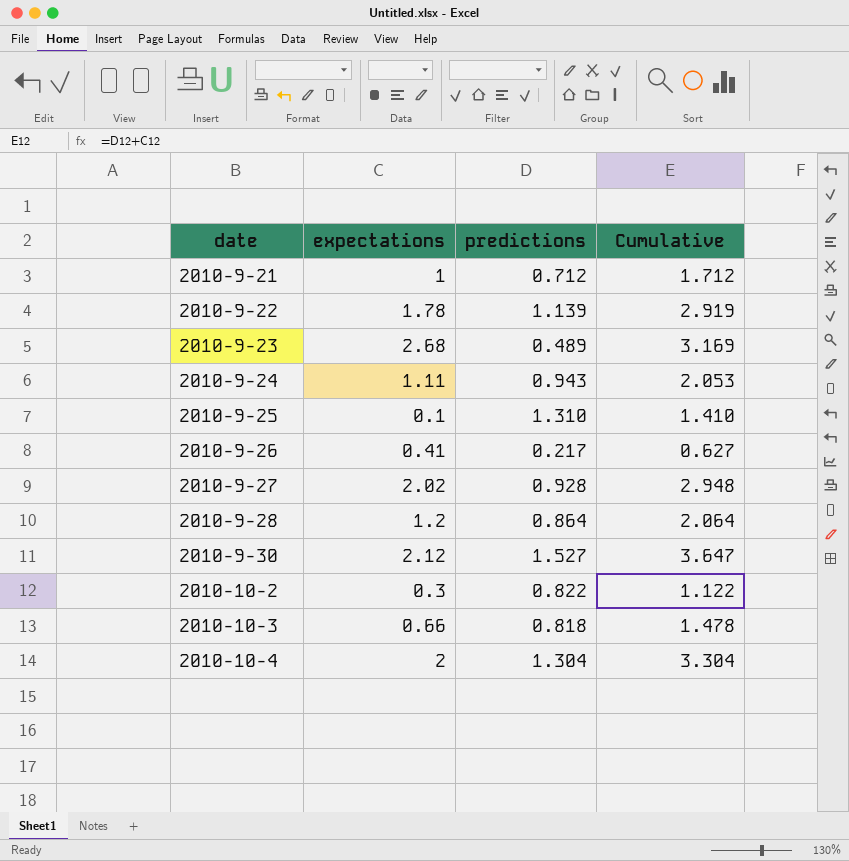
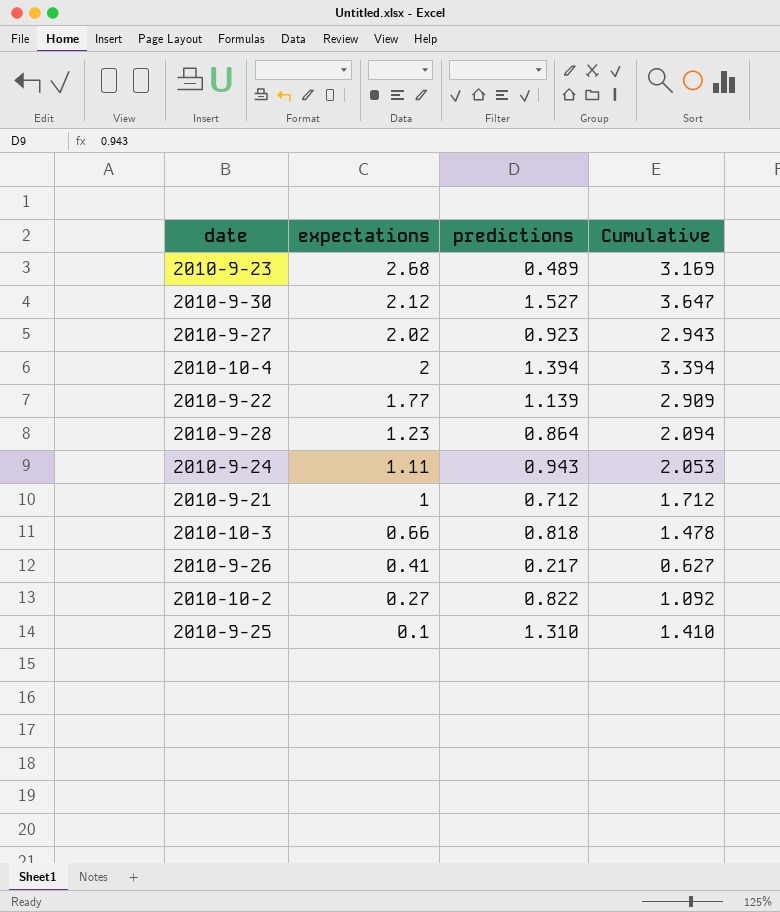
row order: date ascending -> expectations descending
2010-9-27 | predictions: 0.928 -> 0.923
2010-9-27 | Cumulative: 2.948 -> 2.943
2010-10-4 | predictions: 1.304 -> 1.394
2010-10-4 | Cumulative: 3.304 -> 3.394
2010-9-22 | expectations: 1.78 -> 1.77
2010-9-22 | Cumulative: 2.919 -> 2.909
2010-9-28 | expectations: 1.2 -> 1.23
2010-9-28 | Cumulative: 2.064 -> 2.094
2010-10-2 | expectations: 0.3 -> 0.27
2010-10-2 | Cumulative: 1.122 -> 1.092

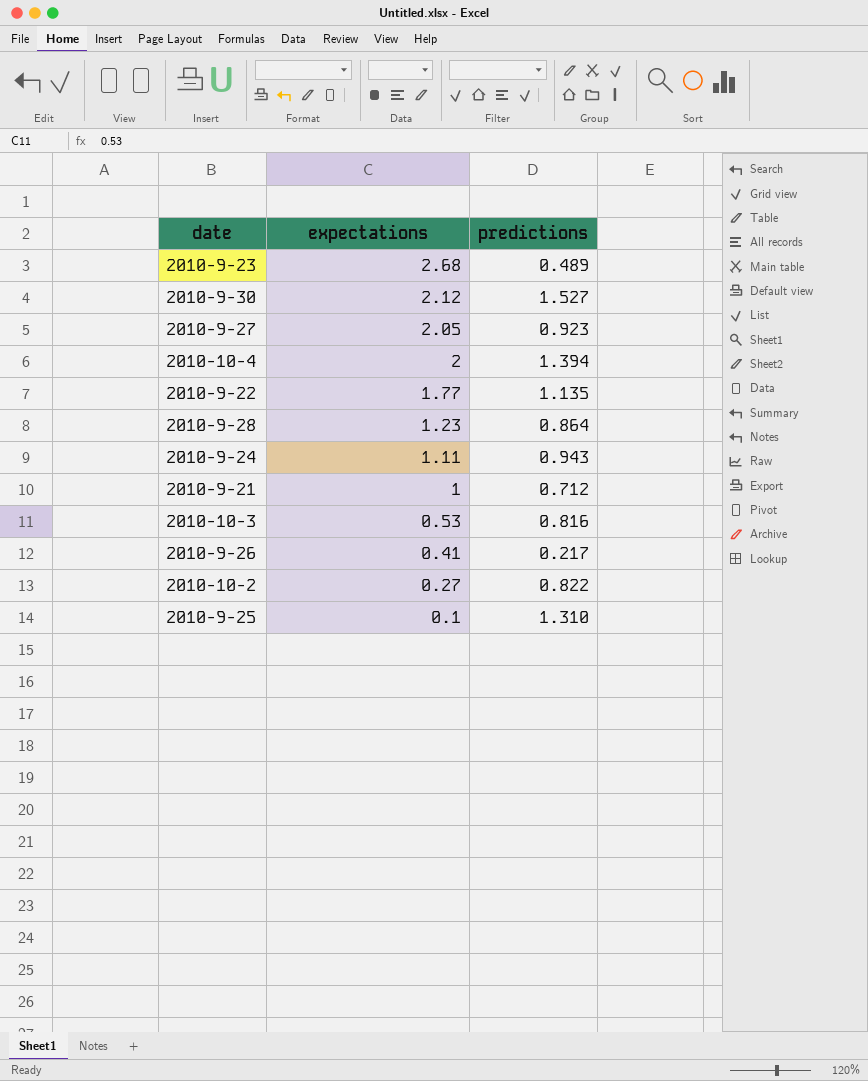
column Cumulative | formula: [expectations] + [predictions] -> none
2010-9-27 | expectations: 2.02 -> 2.05
2010-9-22 | predictions: 1.139 -> 1.135
2010-10-3 | expectations: 0.66 -> 0.53
2010-10-3 | predictions: 0.818 -> 0.816

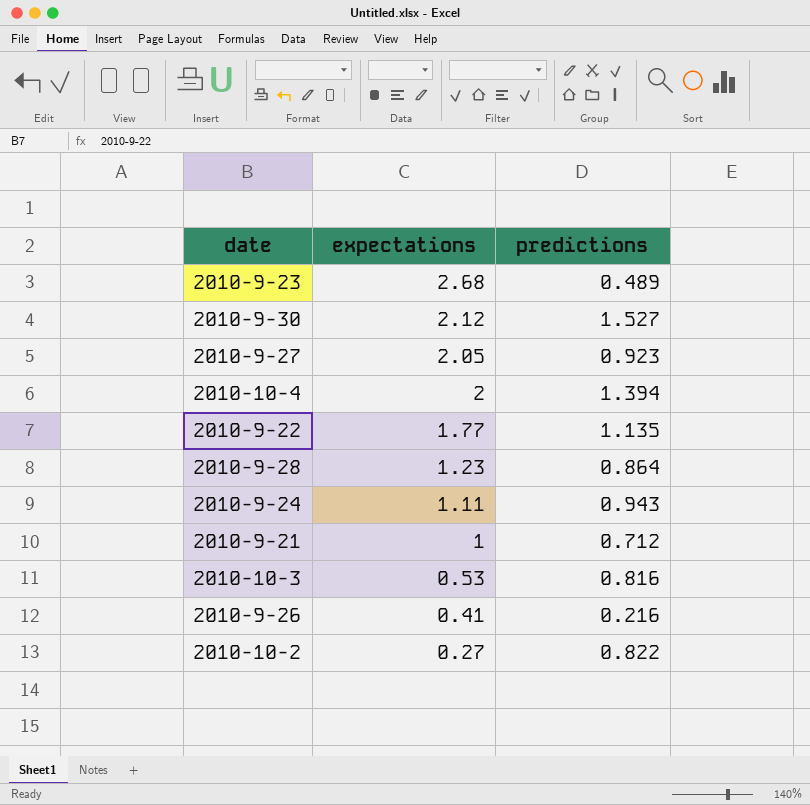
row 2010-9-25: 0.1 | 1.310 -> none
2010-9-26 | predictions: 0.217 -> 0.216

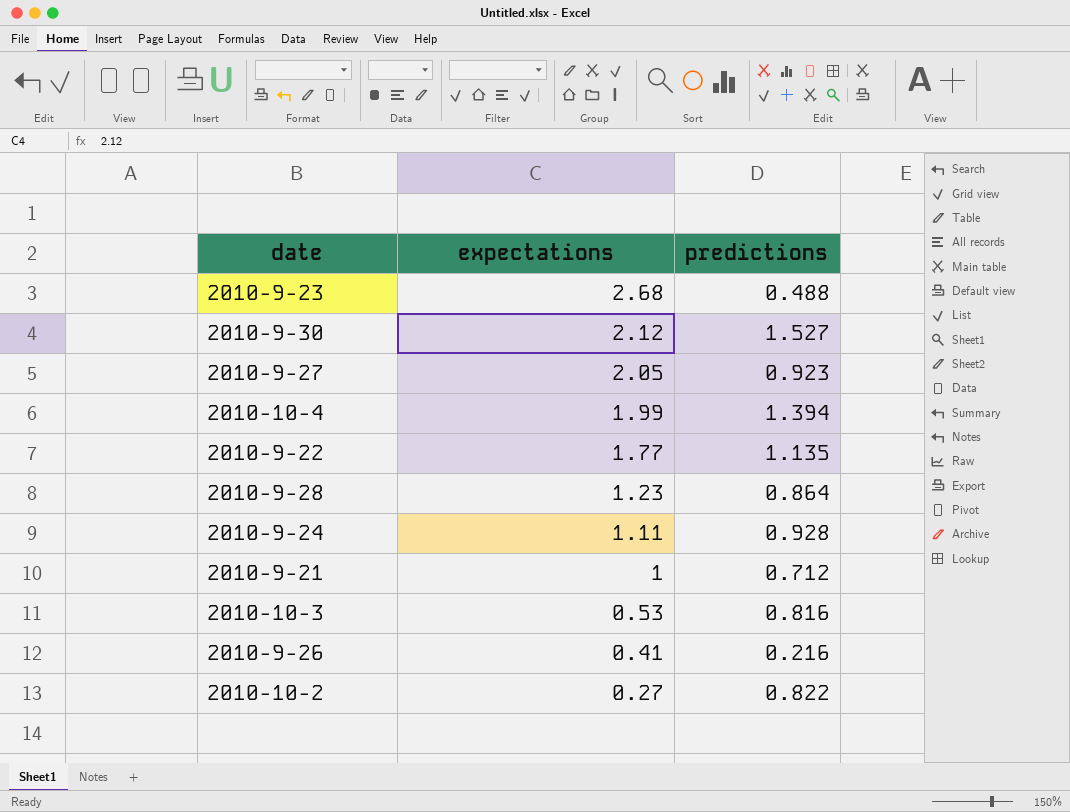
2010-9-23 | predictions: 0.489 -> 0.488
2010-10-4 | expectations: 2 -> 1.99
2010-9-24 | predictions: 0.943 -> 0.928

